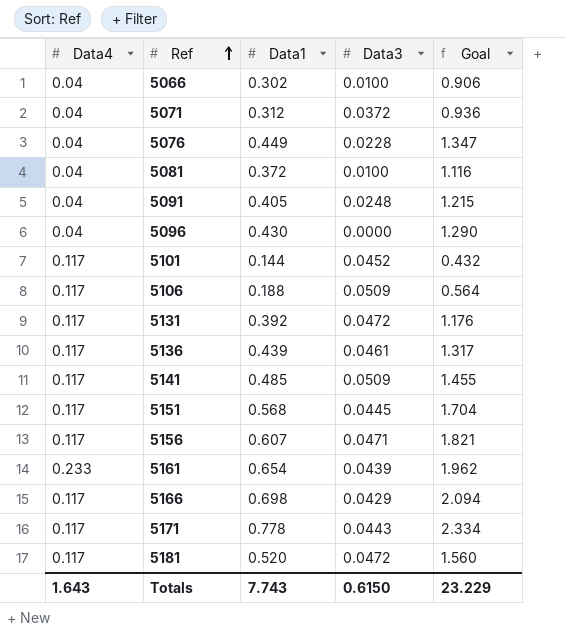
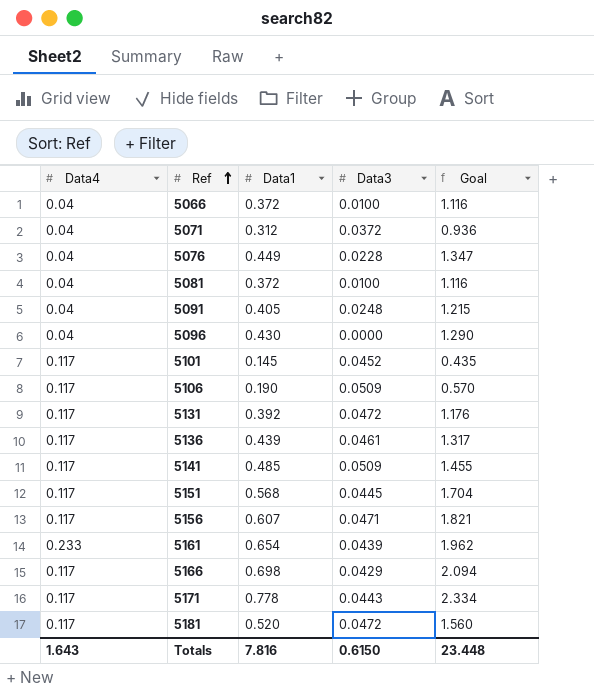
5066 | Data1: 0.302 -> 0.372
5066 | Goal: 0.906 -> 1.116
5101 | Data1: 0.144 -> 0.145
5101 | Goal: 0.432 -> 0.435
5106 | Data1: 0.188 -> 0.190
5106 | Goal: 0.564 -> 0.570
Totals | Data1: 7.743 -> 7.816
Totals | Goal: 23.229 -> 23.448

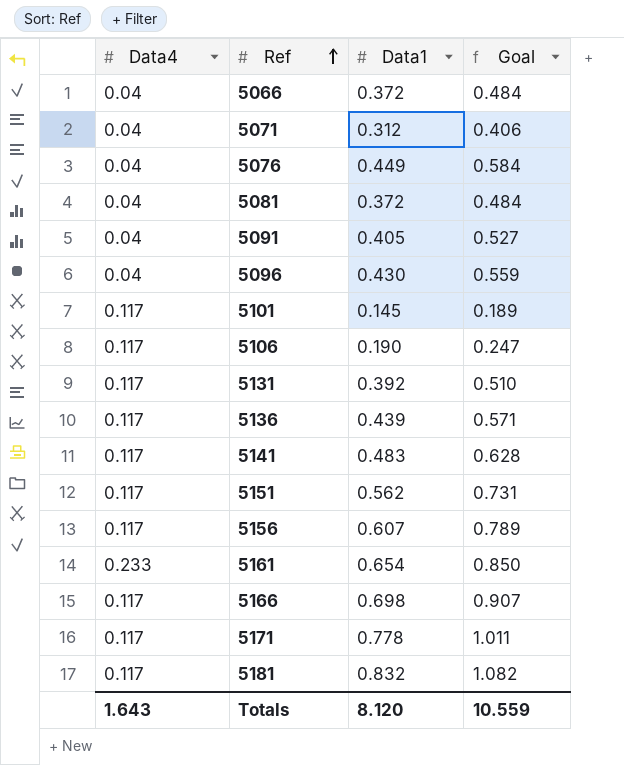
column Data3 | position: 4 -> none
column Goal | formula: [Data1] * 3 -> [Data1] * 1.3
5141 | Data1: 0.485 -> 0.483
5151 | Data1: 0.568 -> 0.562
5181 | Data1: 0.520 -> 0.832
Totals | Data1: 7.816 -> 8.120
Totals | Goal: 23.448 -> 10.559

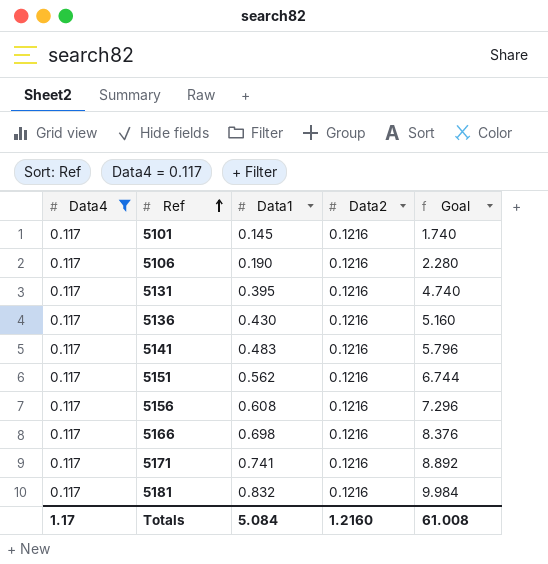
filter: none -> Data4 = 0.117
column Data2 | position: none -> 4
column Goal | formula: [Data1] * 1.3 -> [Data1] * 12
5131 | Data1: 0.392 -> 0.395
5136 | Data1: 0.439 -> 0.430
5156 | Data1: 0.607 -> 0.608
5171 | Data1: 0.778 -> 0.741
Totals | Data4: 1.643 -> 1.17
Totals | Data1: 8.120 -> 5.084
Totals | Goal: 10.559 -> 61.008

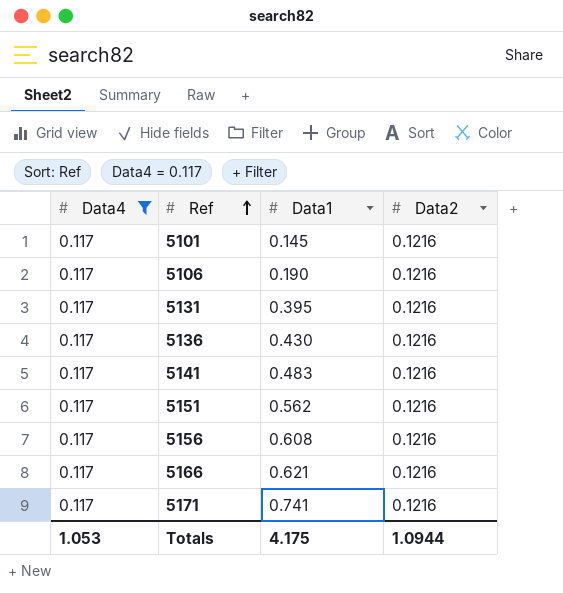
column Goal | formula: [Data1] * 12 -> none
row 5181: 0.117 | 0.832 | 0.1216 | 9.984 -> none
5166 | Data1: 0.698 -> 0.621
Totals | Data4: 1.17 -> 1.053
Totals | Data1: 5.084 -> 4.175
Totals | Data2: 1.2160 -> 1.0944

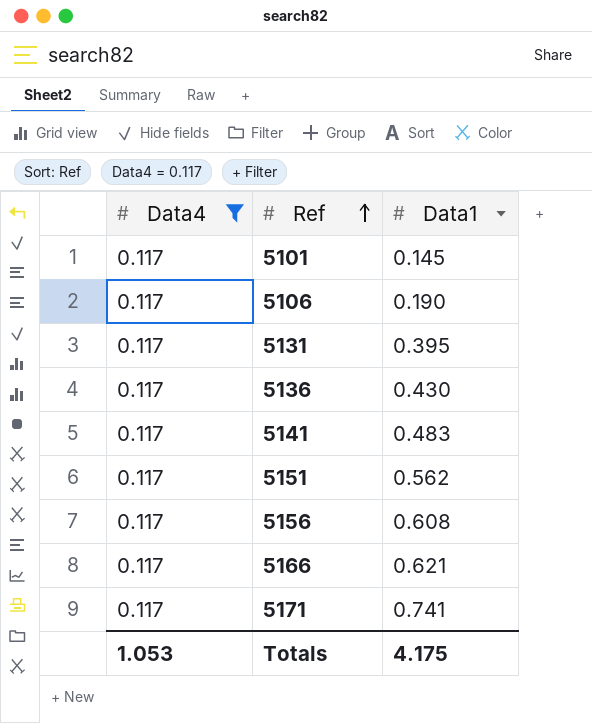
column Data2 | position: 4 -> none

